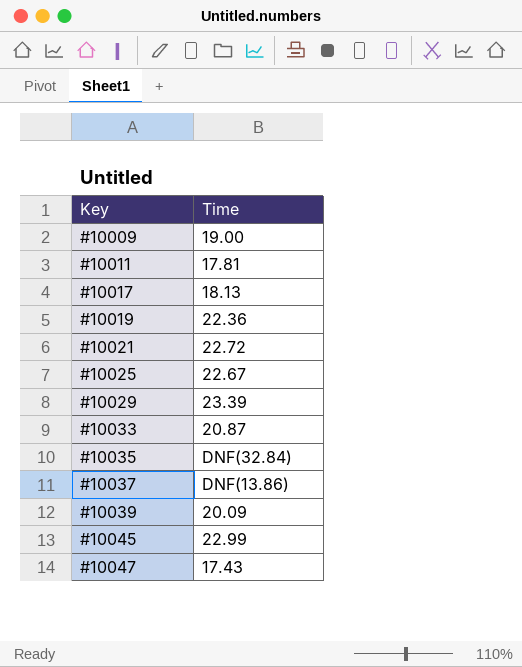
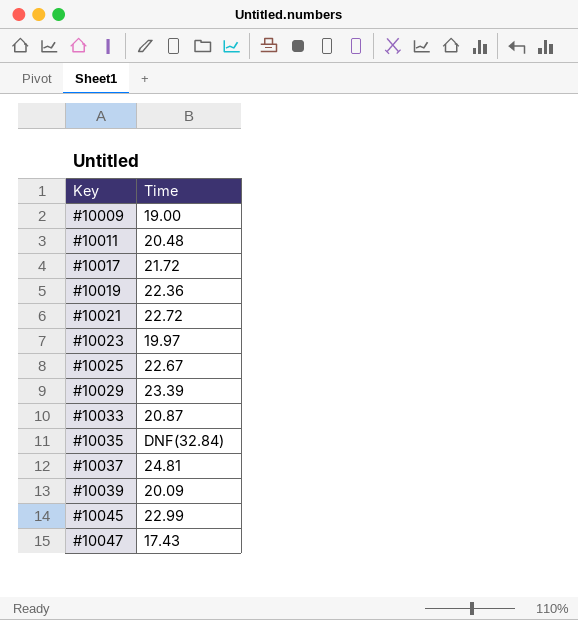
#10011 | Time: 17.81 -> 20.48
#10017 | Time: 18.13 -> 21.72
row #10023: none -> 19.97
#10037 | Time: DNF(13.86) -> 24.81

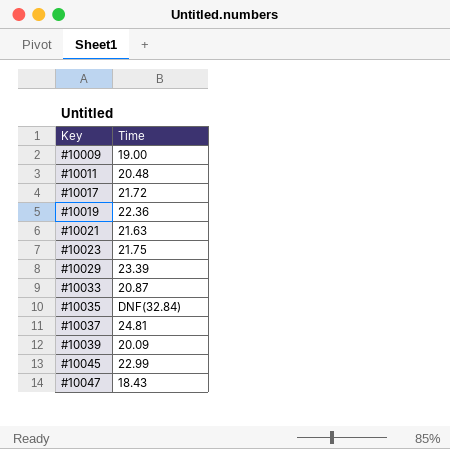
row #10025: 22.67 -> none
#10021 | Time: 22.72 -> 21.63
#10023 | Time: 19.97 -> 21.75
#10047 | Time: 17.43 -> 18.43

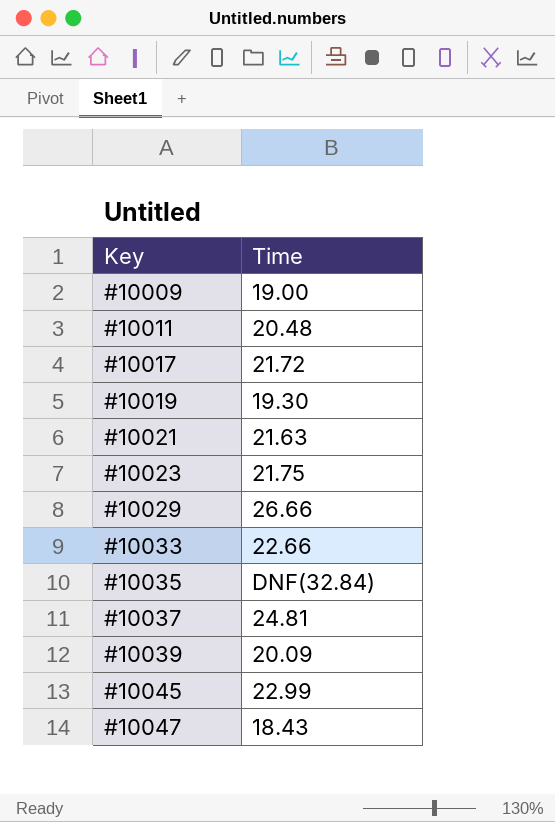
#10019 | Time: 22.36 -> 19.30
#10029 | Time: 23.39 -> 26.66
#10033 | Time: 20.87 -> 22.66

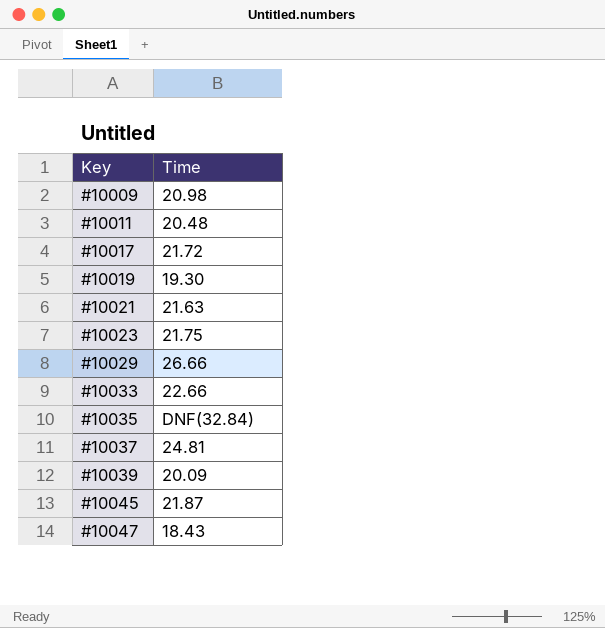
#10009 | Time: 19.00 -> 20.98
#10045 | Time: 22.99 -> 21.87

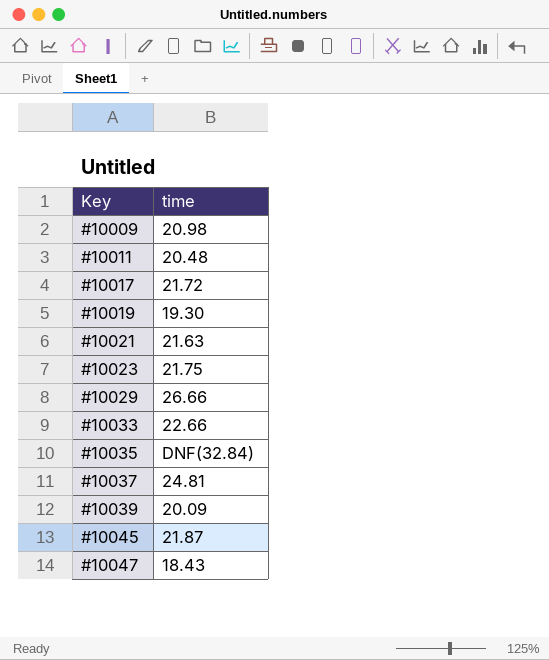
column name: Time -> time

